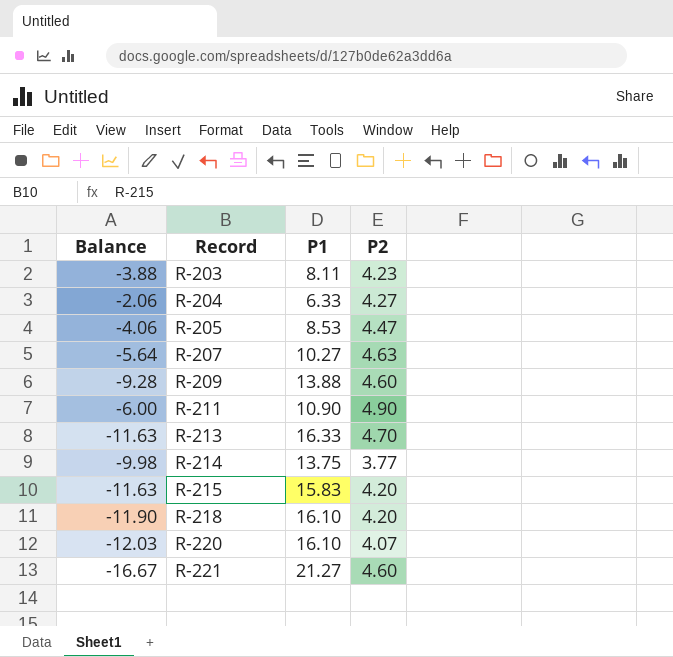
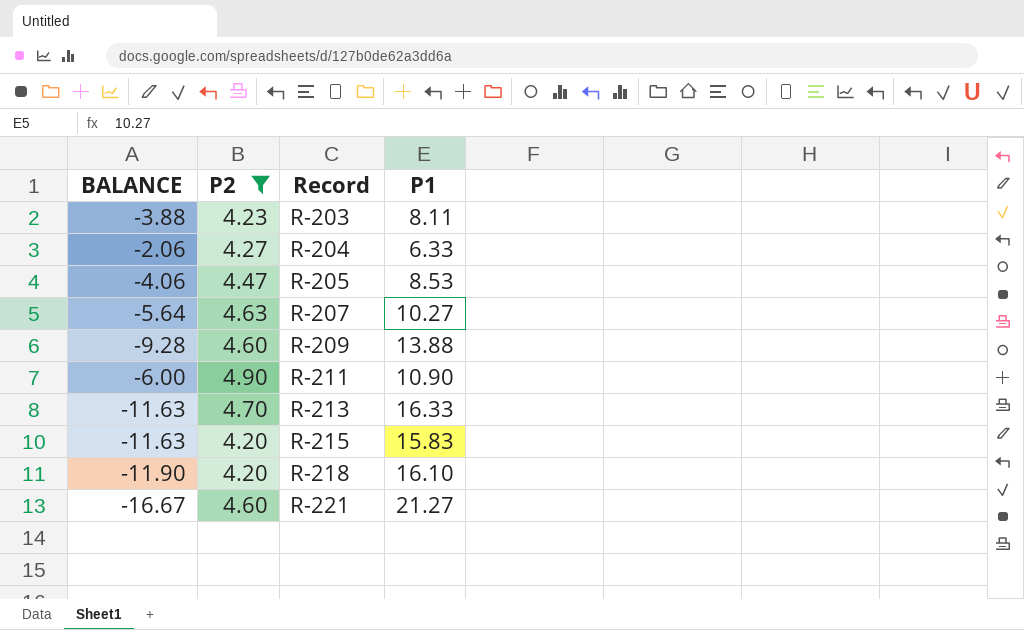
filter: none -> P2 >= 4.20
column name: Balance -> BALANCE
column P2 | position: 4 -> 2

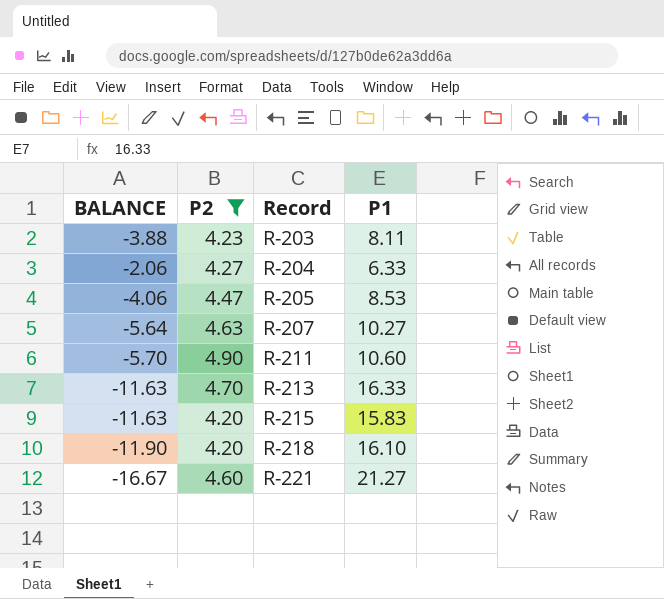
row R-209: -9.28 | 4.60 | 13.88 -> none
R-211 | BALANCE: -6.00 -> -5.70
R-211 | P1: 10.90 -> 10.60

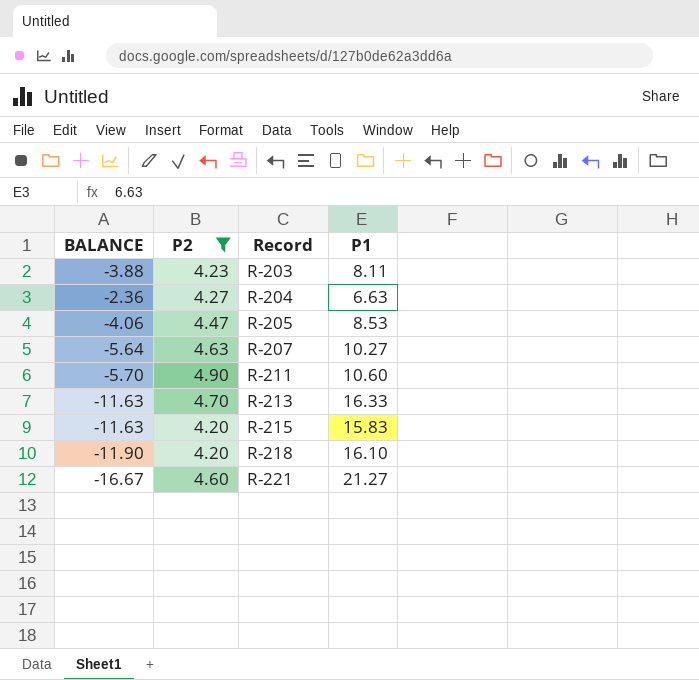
R-204 | BALANCE: -2.06 -> -2.36
R-204 | P1: 6.33 -> 6.63

